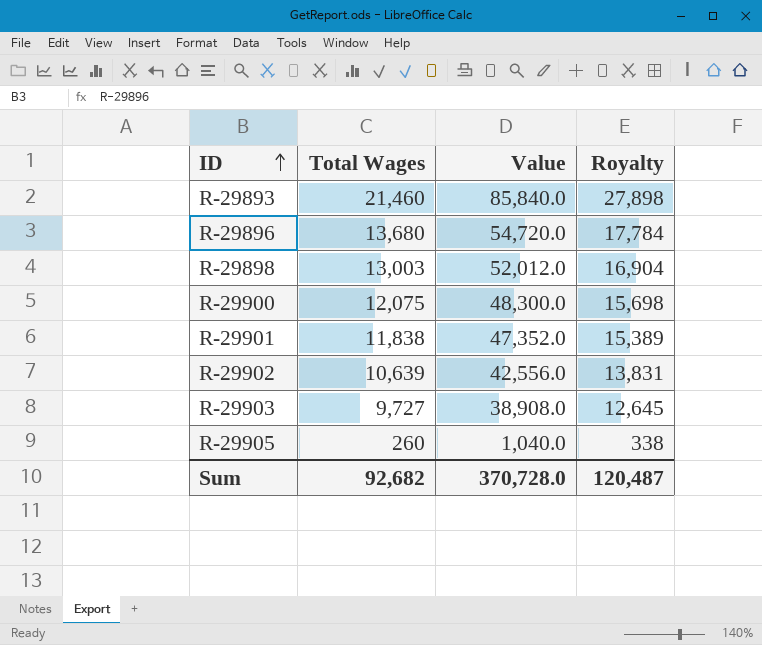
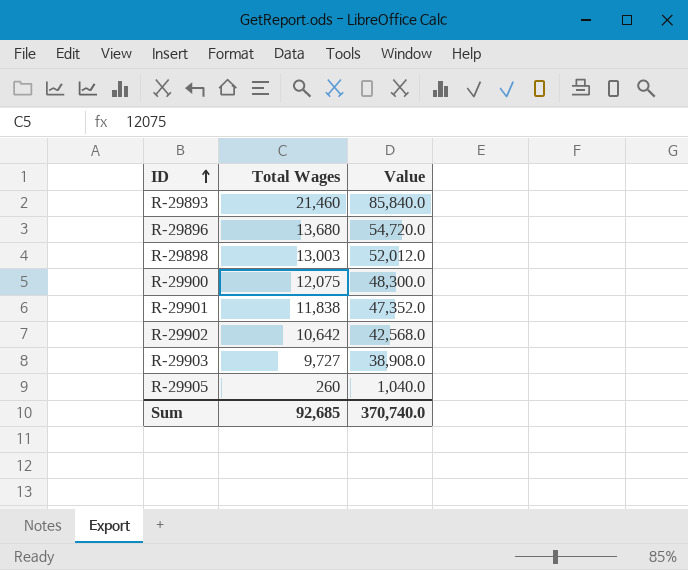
column Royalty | formula: [Total Wages] * 1.3 -> none
R-29902 | Total Wages: 10,639 -> 10,642
R-29902 | Value: 42,556.0 -> 42,568.0
Sum | Total Wages: 92,682 -> 92,685
Sum | Value: 370,728.0 -> 370,740.0

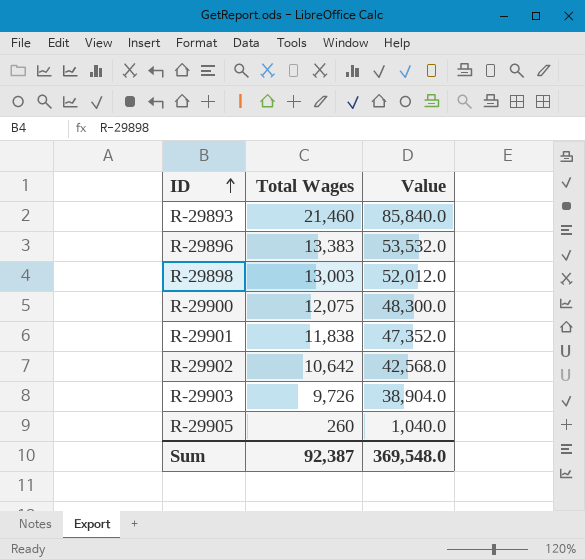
R-29896 | Total Wages: 13,680 -> 13,383
R-29896 | Value: 54,720.0 -> 53,532.0
R-29903 | Total Wages: 9,727 -> 9,726
R-29903 | Value: 38,908.0 -> 38,904.0
Sum | Total Wages: 92,685 -> 92,387
Sum | Value: 370,740.0 -> 369,548.0

